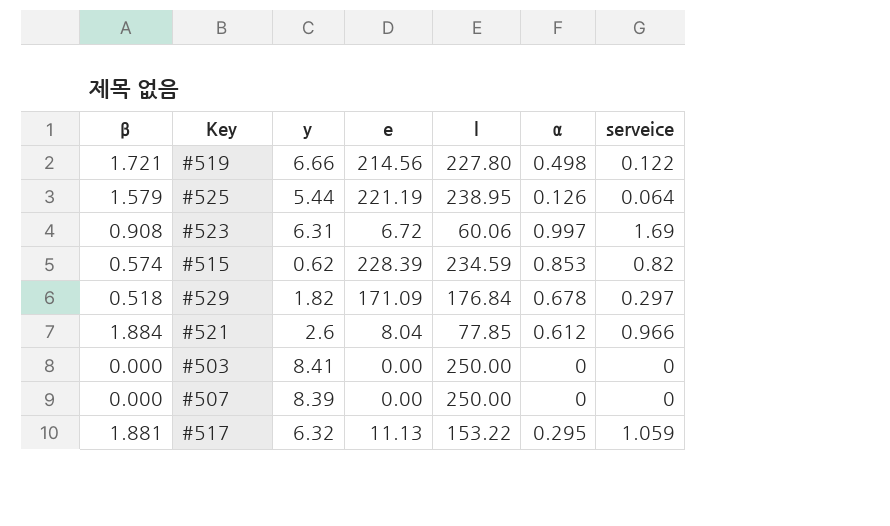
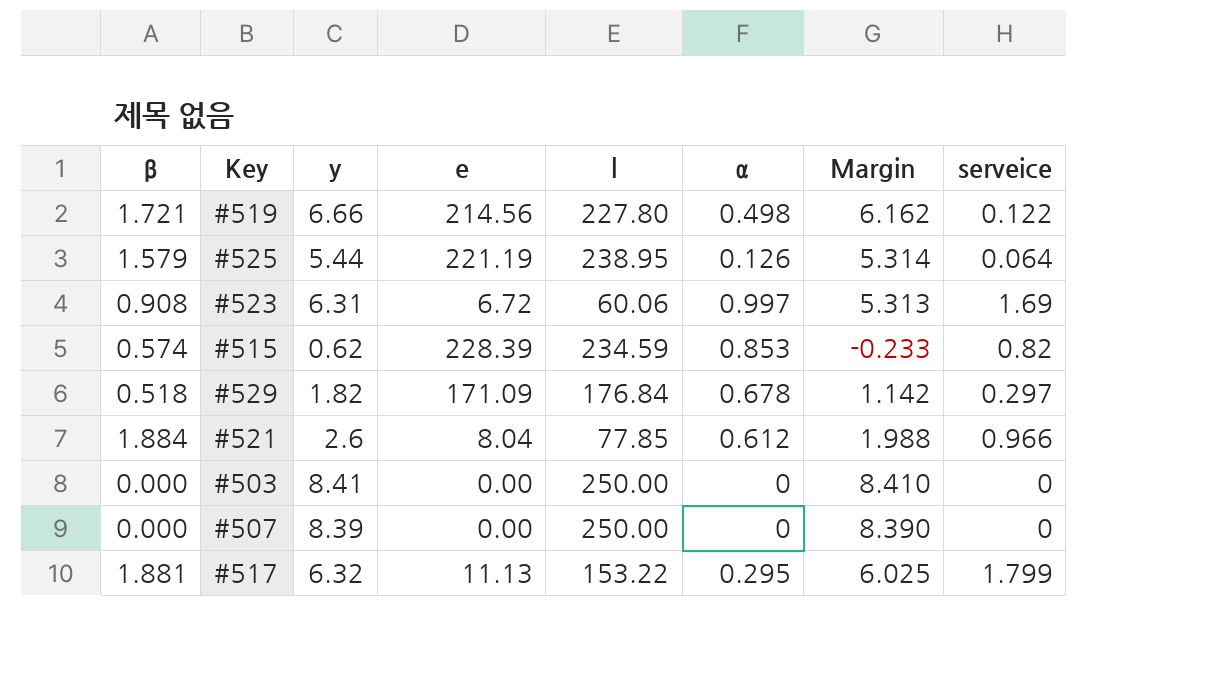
column Margin | formula: none -> [y] - [α]
#517 | serveice: 1.059 -> 1.799

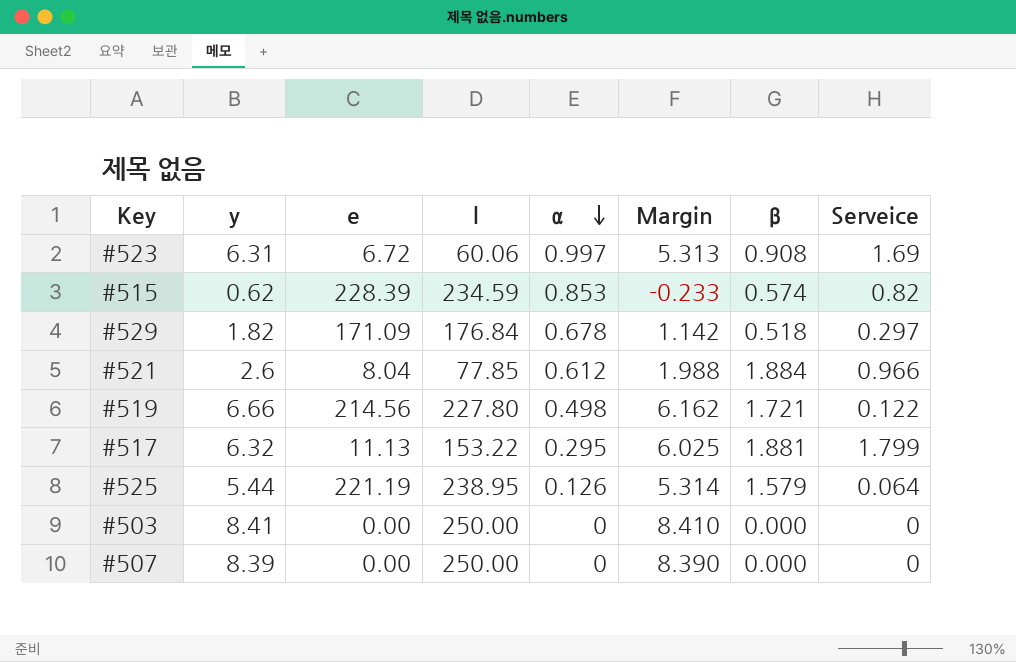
row order: none -> α descending
column β | position: 1 -> 7
column name: serveice -> Serveice

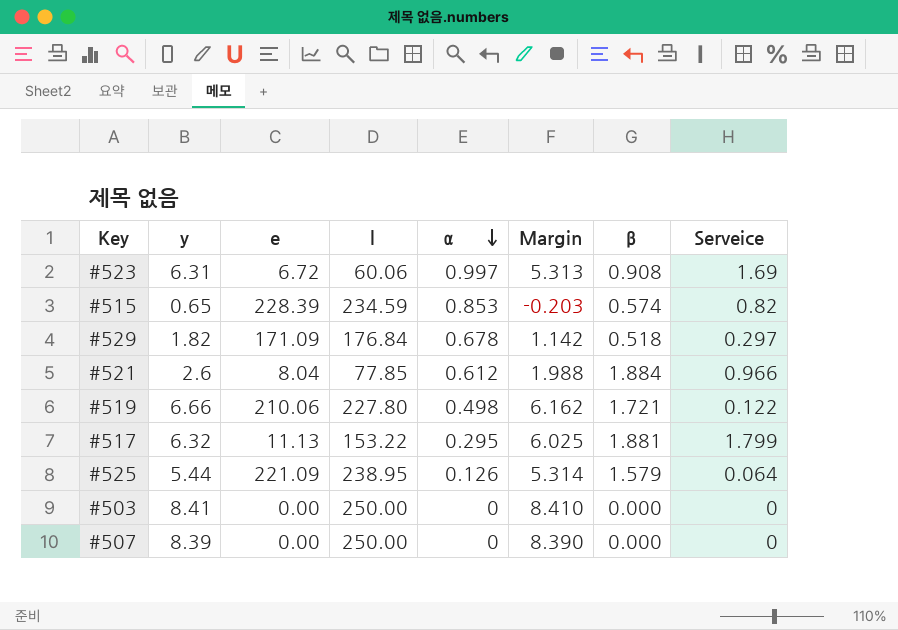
#515 | y: 0.62 -> 0.65
#515 | Margin: -0.233 -> -0.203
#519 | e: 214.56 -> 210.06
#525 | e: 221.19 -> 221.09

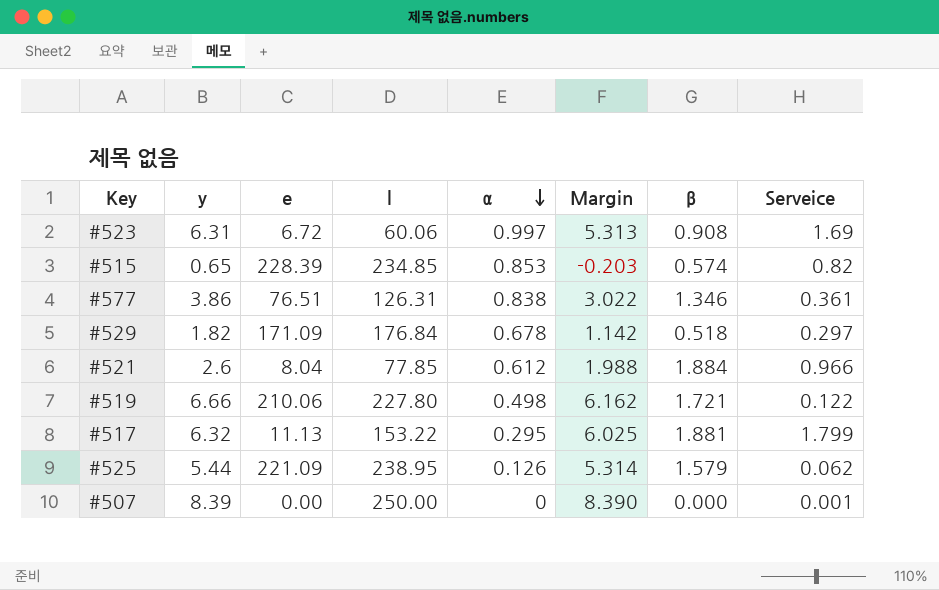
row #503: 8.41 | 0.00 | 250.00 | 0 | 8.410 | 0.000 | 0 -> none
#515 | l: 234.59 -> 234.85
row #577: none -> 3.86 | 76.51 | 126.31 | 0.838 | 3.022 | 1.346 | 0.361
#525 | Serveice: 0.064 -> 0.062
#507 | Serveice: 0 -> 0.001

